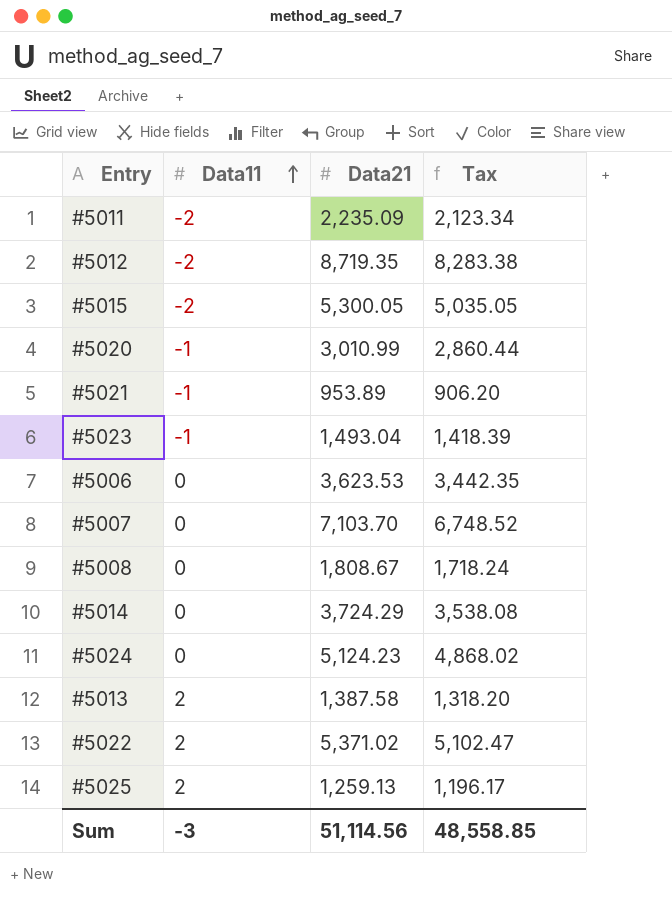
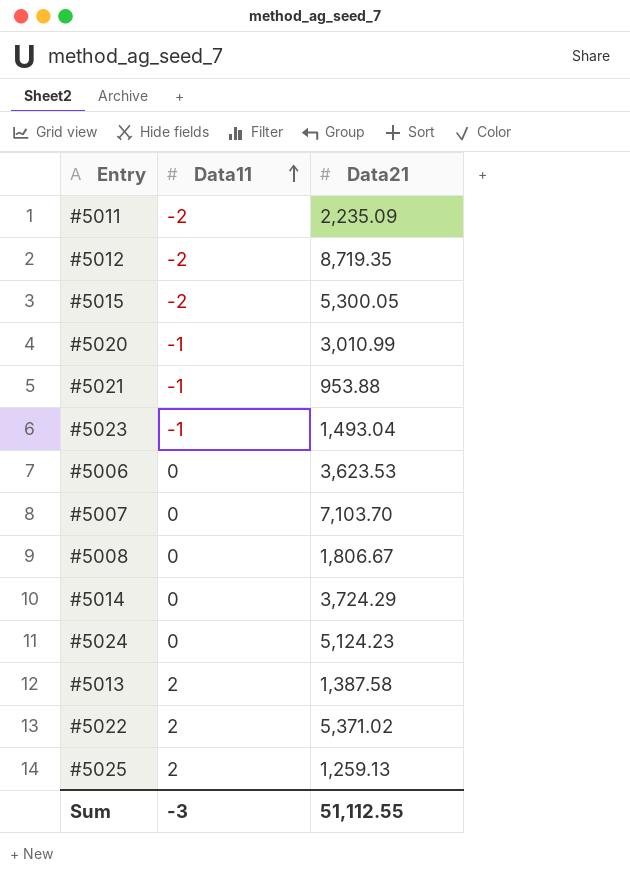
column Tax | formula: [Data21] * 0.95 -> none
#5021 | Data21: 953.89 -> 953.88
#5008 | Data21: 1,808.67 -> 1,806.67
Sum | Data21: 51,114.56 -> 51,112.55

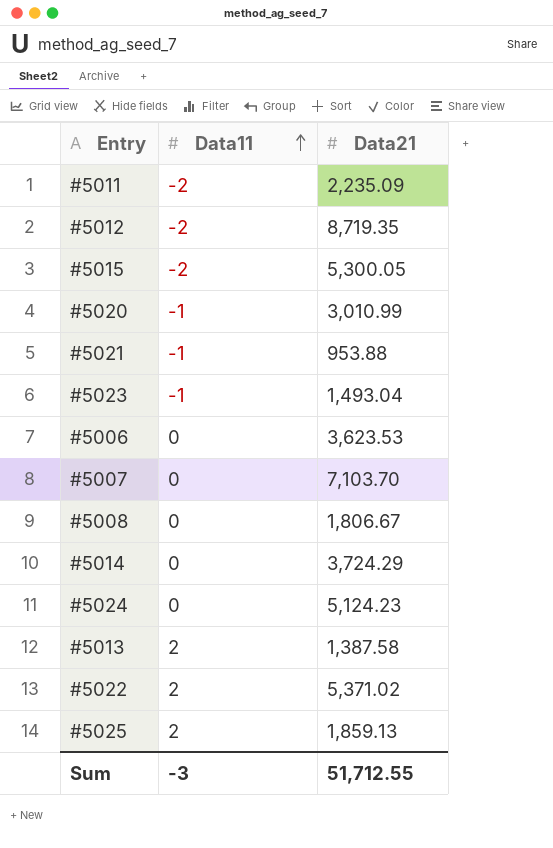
#5025 | Data21: 1,259.13 -> 1,859.13
Sum | Data21: 51,112.55 -> 51,712.55

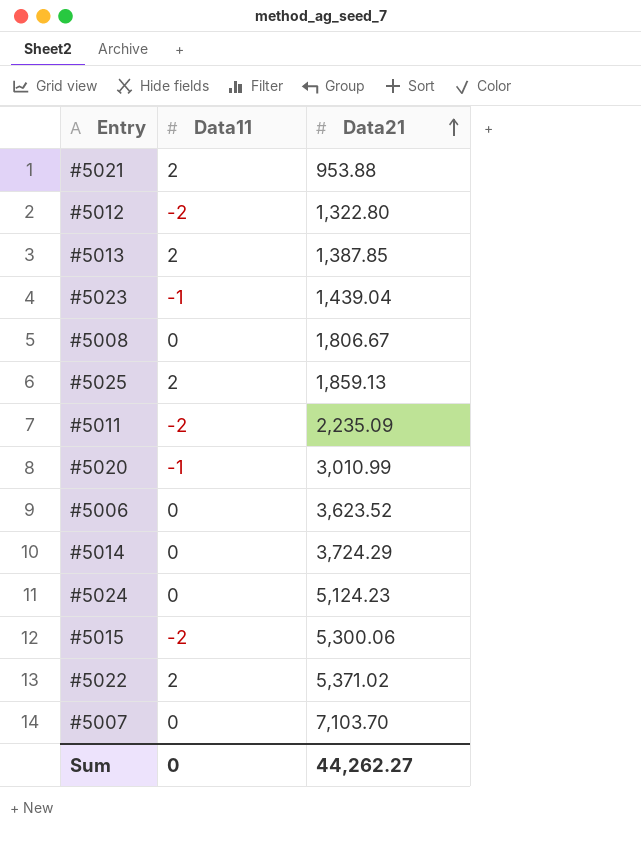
row order: Data11 ascending -> Data21 ascending
#5021 | Data11: -1 -> 2
#5012 | Data21: 8,719.35 -> 1,322.80
#5013 | Data21: 1,387.58 -> 1,387.85
#5023 | Data21: 1,493.04 -> 1,439.04
#5006 | Data21: 3,623.53 -> 3,623.52
#5015 | Data21: 5,300.05 -> 5,300.06
Sum | Data11: -3 -> 0
Sum | Data21: 51,712.55 -> 44,262.27

